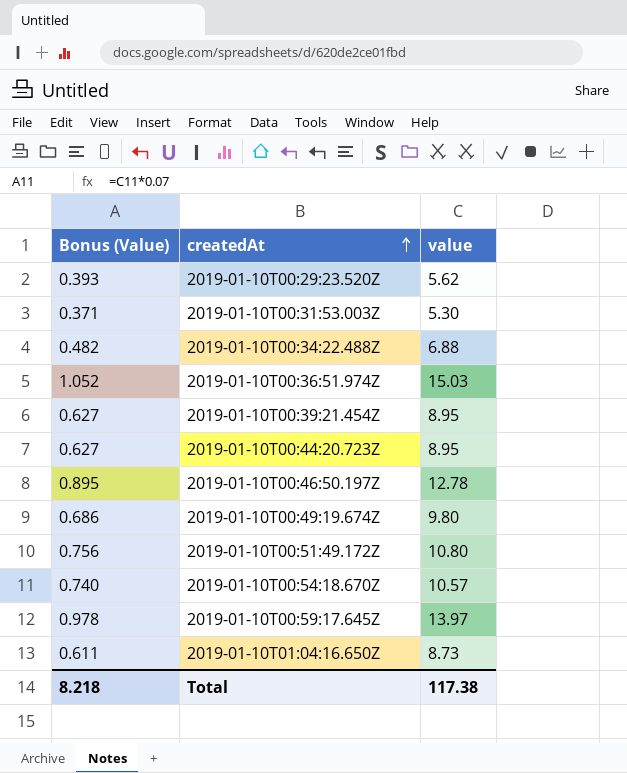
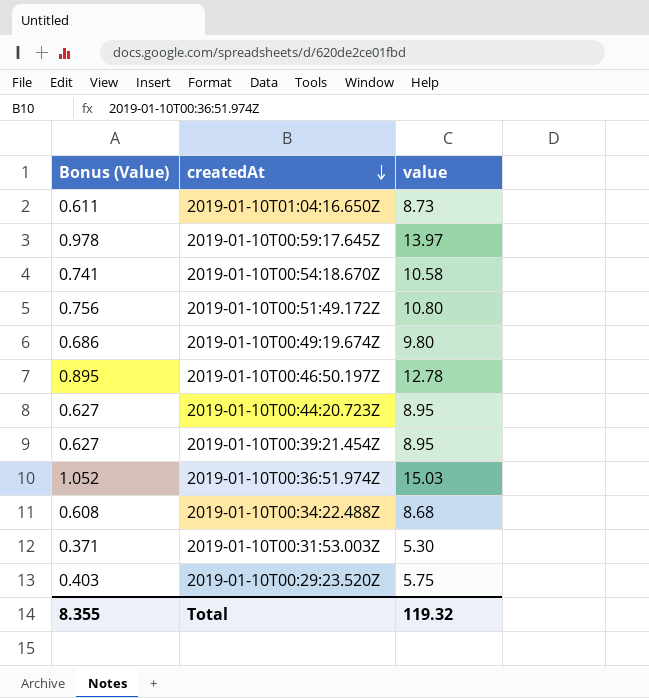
row order: createdAt ascending -> createdAt descending
2019-01-10T00:54:18.670Z | Bonus (Value): 0.740 -> 0.741
2019-01-10T00:54:18.670Z | value: 10.57 -> 10.58
2019-01-10T00:34:22.488Z | Bonus (Value): 0.482 -> 0.608
2019-01-10T00:34:22.488Z | value: 6.88 -> 8.68
2019-01-10T00:29:23.520Z | Bonus (Value): 0.393 -> 0.403
2019-01-10T00:29:23.520Z | value: 5.62 -> 5.75
Total | Bonus (Value): 8.218 -> 8.355
Total | value: 117.38 -> 119.32

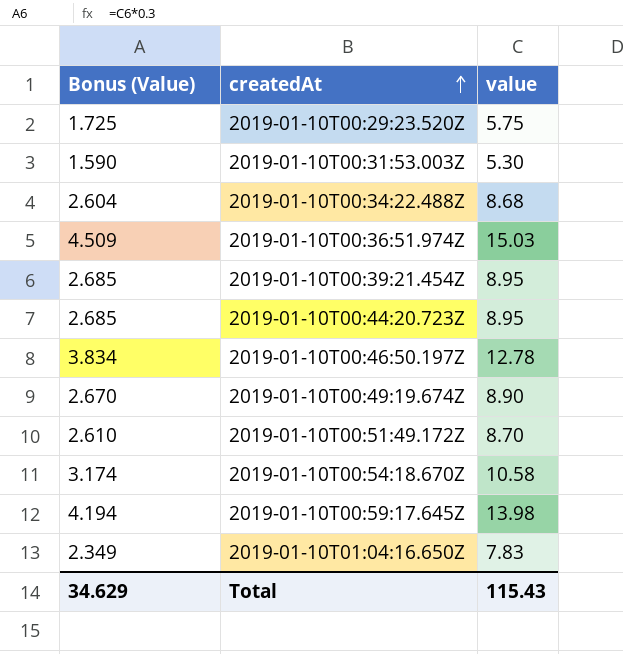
row order: createdAt descending -> createdAt ascending
column Bonus (Value) | formula: [value] * 0.07 -> [value] * 0.3
2019-01-10T00:49:19.674Z | value: 9.80 -> 8.90
2019-01-10T00:51:49.172Z | value: 10.80 -> 8.70
2019-01-10T00:59:17.645Z | value: 13.97 -> 13.98
2019-01-10T01:04:16.650Z | value: 8.73 -> 7.83
Total | Bonus (Value): 8.355 -> 34.629
Total | value: 119.32 -> 115.43

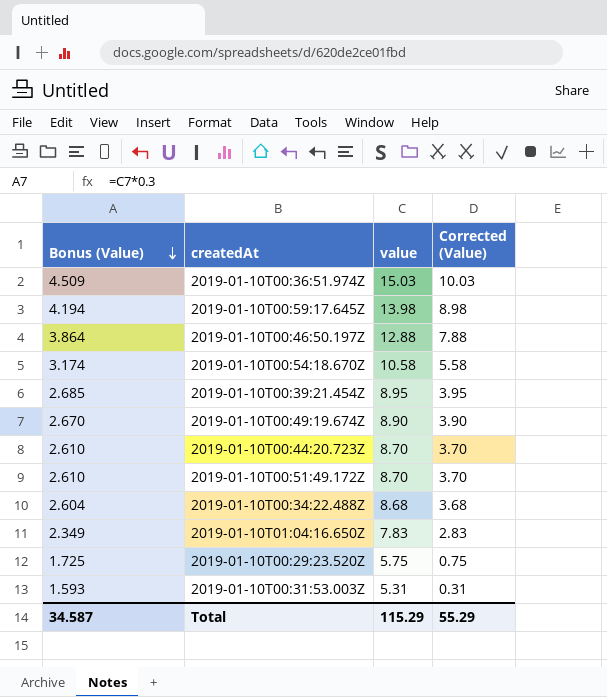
row order: createdAt ascending -> Bonus (Value) descending
column Corrected (Value) | formula: none -> [value] - 5
2019-01-10T00:46:50.197Z | Bonus (Value): 3.834 -> 3.864
2019-01-10T00:46:50.197Z | value: 12.78 -> 12.88
2019-01-10T00:44:20.723Z | Bonus (Value): 2.685 -> 2.610
2019-01-10T00:44:20.723Z | value: 8.95 -> 8.70
2019-01-10T00:31:53.003Z | Bonus (Value): 1.590 -> 1.593
2019-01-10T00:31:53.003Z | value: 5.30 -> 5.31
Total | Bonus (Value): 34.629 -> 34.587
Total | value: 115.43 -> 115.29

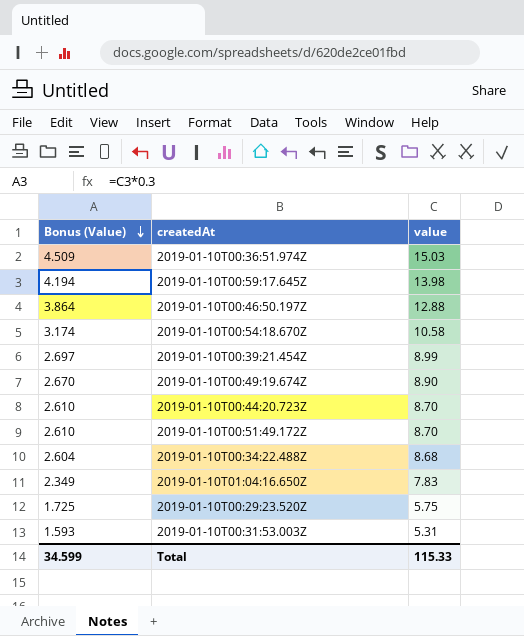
column Corrected (Value) | formula: [value] - 5 -> none
2019-01-10T00:39:21.454Z | Bonus (Value): 2.685 -> 2.697
2019-01-10T00:39:21.454Z | value: 8.95 -> 8.99
Total | Bonus (Value): 34.587 -> 34.599
Total | value: 115.29 -> 115.33

